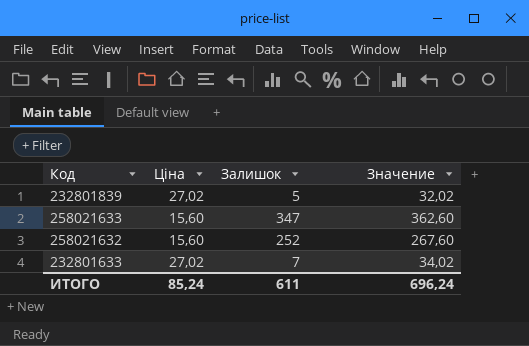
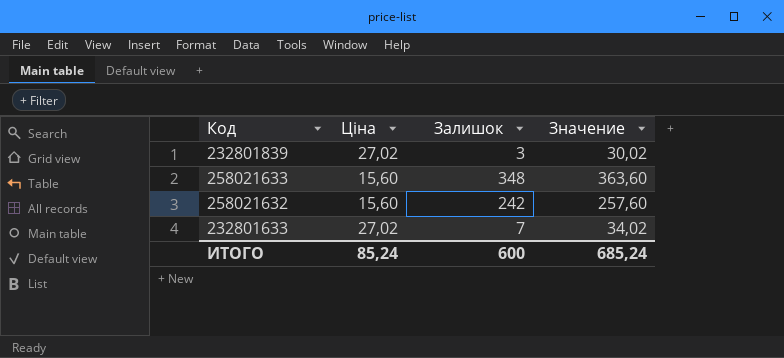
232801839 | Залишок: 5 -> 3
232801839 | Значение: 32,02 -> 30,02
258021633 | Залишок: 347 -> 348
258021633 | Значение: 362,60 -> 363,60
258021632 | Залишок: 252 -> 242
258021632 | Значение: 267,60 -> 257,60
ИТОГО | Залишок: 611 -> 600
ИТОГО | Значение: 696,24 -> 685,24

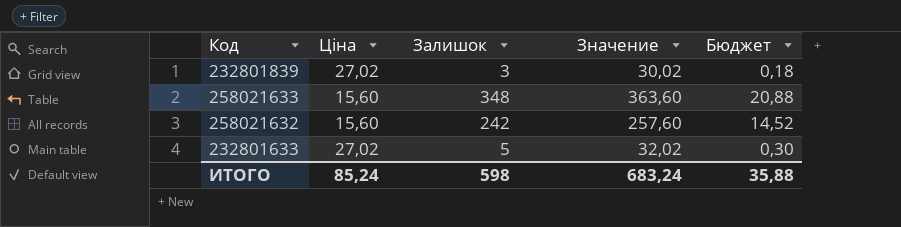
column Бюджет | formula: none -> [Залишок] * 0,06
232801633 | Залишок: 7 -> 5
232801633 | Значение: 34,02 -> 32,02
ИТОГО | Залишок: 600 -> 598
ИТОГО | Значение: 685,24 -> 683,24

